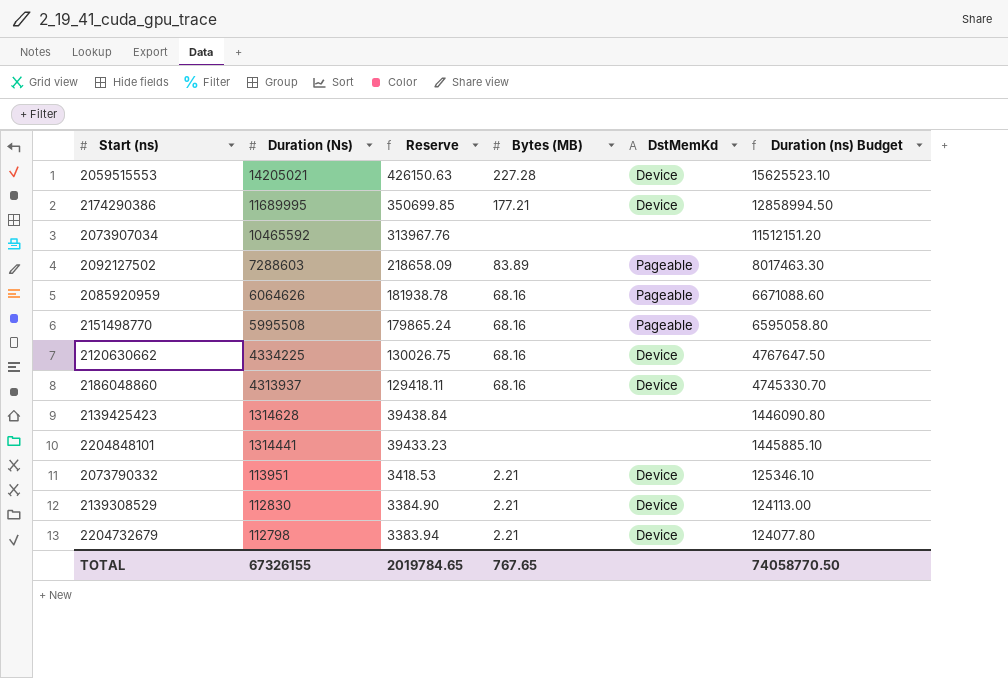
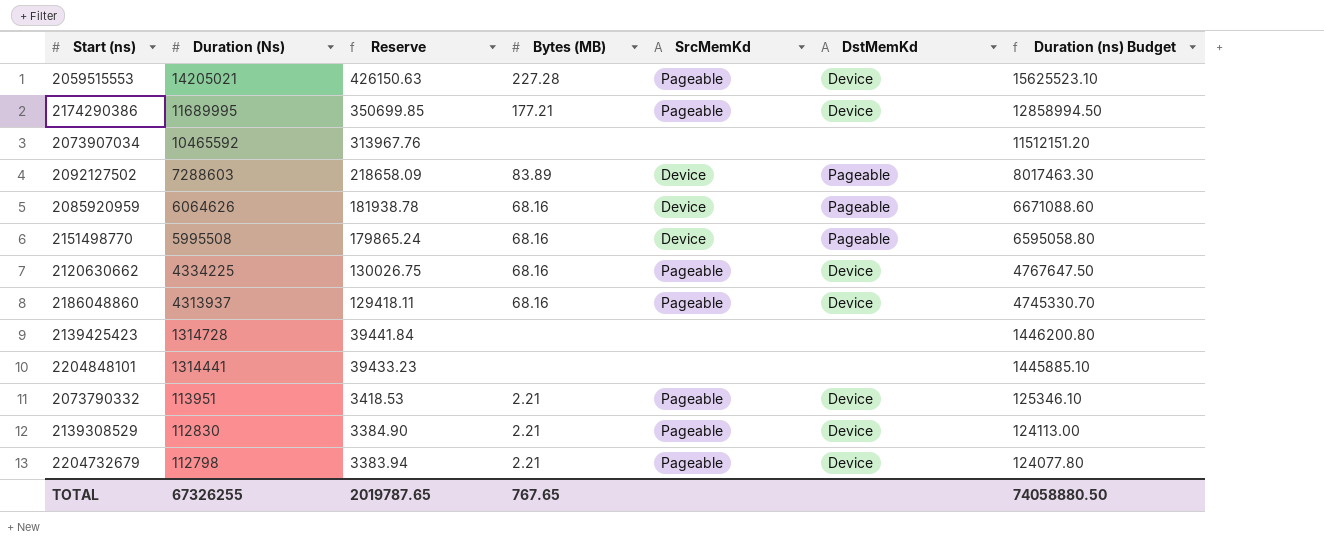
column SrcMemKd | position: none -> 5
2139425423 | Duration (Ns): 1314628 -> 1314728
2139425423 | Reserve: 39438.84 -> 39441.84
2139425423 | Duration (ns) Budget: 1446090.80 -> 1446200.80
TOTAL | Duration (Ns): 67326155 -> 67326255
TOTAL | Reserve: 2019784.65 -> 2019787.65
TOTAL | Duration (ns) Budget: 74058770.50 -> 74058880.50

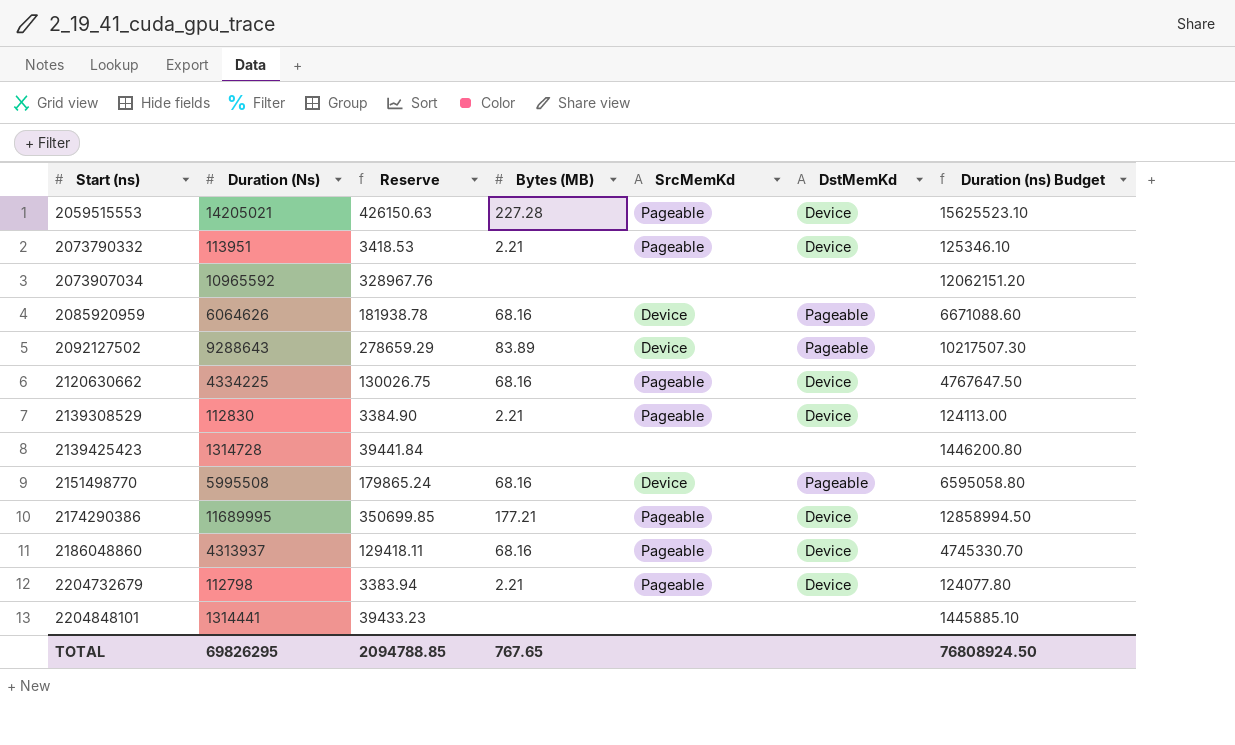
row order: Duration (Ns) descending -> Start (ns) ascending
2073907034 | Duration (Ns): 10465592 -> 10965592
2073907034 | Reserve: 313967.76 -> 328967.76
2073907034 | Duration (ns) Budget: 11512151.20 -> 12062151.20
2092127502 | Duration (Ns): 7288603 -> 9288643
2092127502 | Reserve: 218658.09 -> 278659.29
2092127502 | Duration (ns) Budget: 8017463.30 -> 10217507.30
TOTAL | Duration (Ns): 67326255 -> 69826295
TOTAL | Reserve: 2019787.65 -> 2094788.85
TOTAL | Duration (ns) Budget: 74058880.50 -> 76808924.50

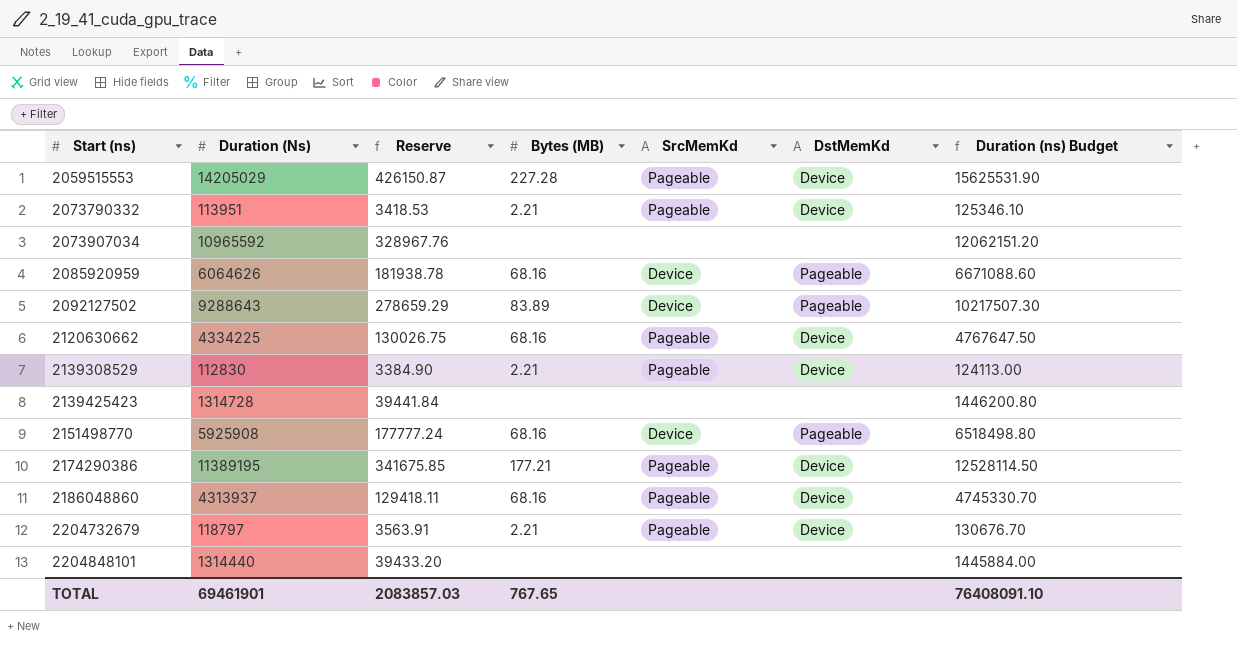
2059515553 | Duration (Ns): 14205021 -> 14205029
2059515553 | Reserve: 426150.63 -> 426150.87
2059515553 | Duration (ns) Budget: 15625523.10 -> 15625531.90
2151498770 | Duration (Ns): 5995508 -> 5925908
2151498770 | Reserve: 179865.24 -> 177777.24
2151498770 | Duration (ns) Budget: 6595058.80 -> 6518498.80
2174290386 | Duration (Ns): 11689995 -> 11389195
2174290386 | Reserve: 350699.85 -> 341675.85
2174290386 | Duration (ns) Budget: 12858994.50 -> 12528114.50
2204732679 | Duration (Ns): 112798 -> 118797
2204732679 | Reserve: 3383.94 -> 3563.91
2204732679 | Duration (ns) Budget: 124077.80 -> 130676.70
2204848101 | Duration (Ns): 1314441 -> 1314440
2204848101 | Reserve: 39433.23 -> 39433.20
2204848101 | Duration (ns) Budget: 1445885.10 -> 1445884.00
TOTAL | Duration (Ns): 69826295 -> 69461901
TOTAL | Reserve: 2094788.85 -> 2083857.03
TOTAL | Duration (ns) Budget: 76808924.50 -> 76408091.10

